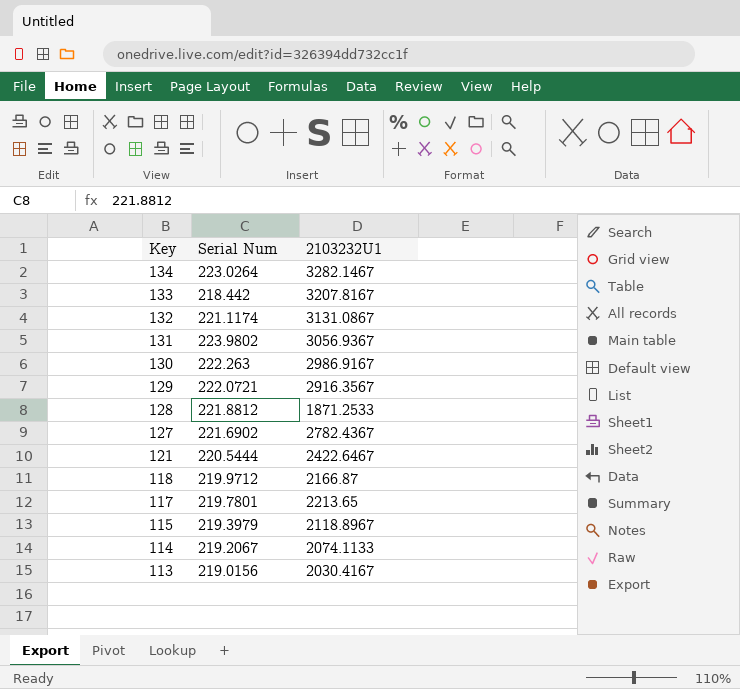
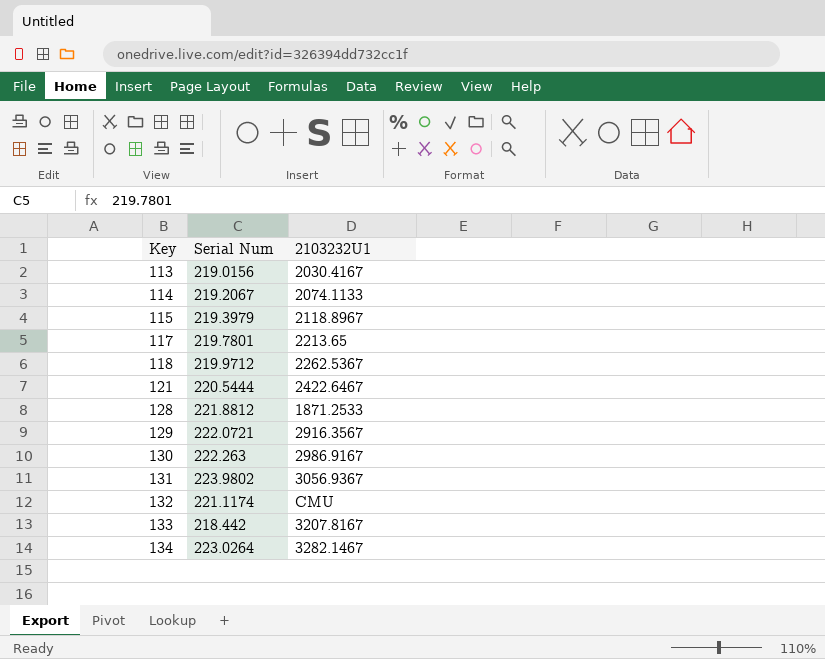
row order: Key descending -> Key ascending
row 127: 221.6902 | 2782.4367 -> none
118 | 2103232U1: 2166.87 -> 2262.5367
132 | 2103232U1: 3131.0867 -> CMU

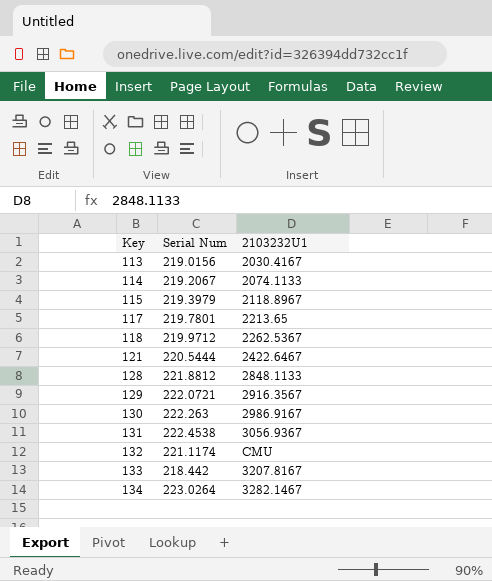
128 | 2103232U1: 1871.2533 -> 2848.1133
131 | Serial Num: 223.9802 -> 222.4538

